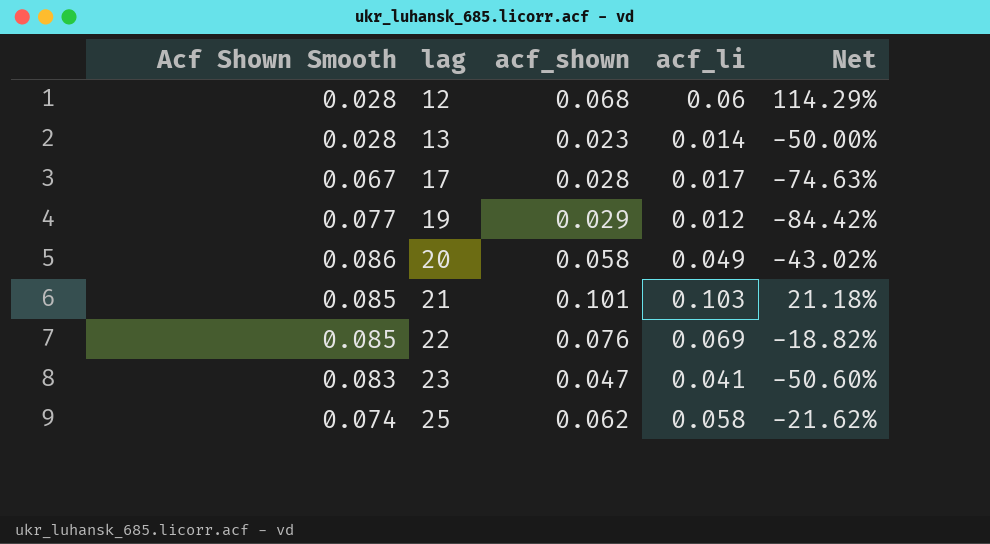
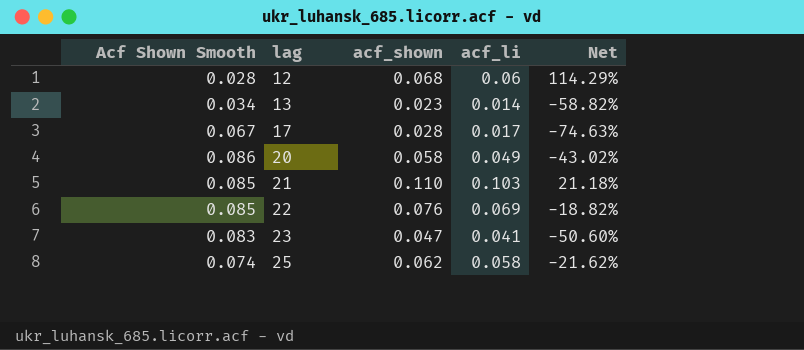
row 19: 0.077 | 0.029 | 0.012 | -84.42% -> none
13 | Acf Shown Smooth: 0.028 -> 0.034
13 | Net: -50.00% -> -58.82%
21 | acf_shown: 0.101 -> 0.110

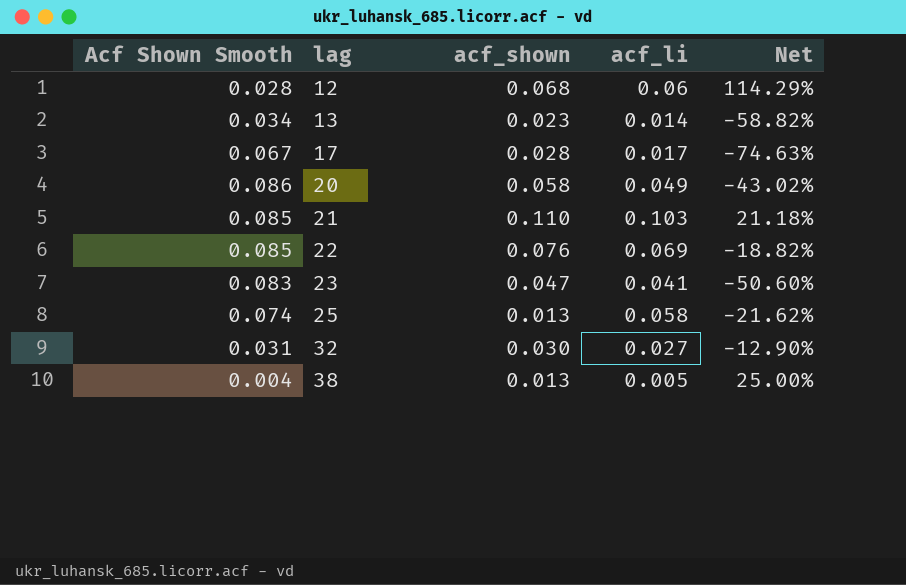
25 | acf_shown: 0.062 -> 0.013
row 32: none -> 0.031 | 0.030 | 0.027 | -12.90%
row 38: none -> 0.004 | 0.013 | 0.005 | 25.00%

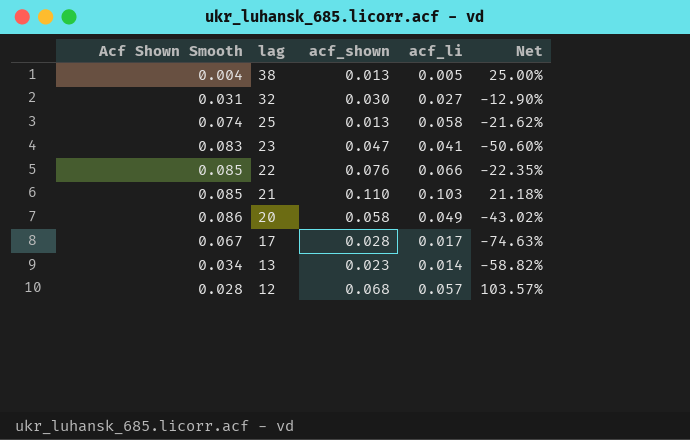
row order: lag ascending -> lag descending
22 | acf_li: 0.069 -> 0.066
22 | Net: -18.82% -> -22.35%
12 | acf_li: 0.06 -> 0.057
12 | Net: 114.29% -> 103.57%

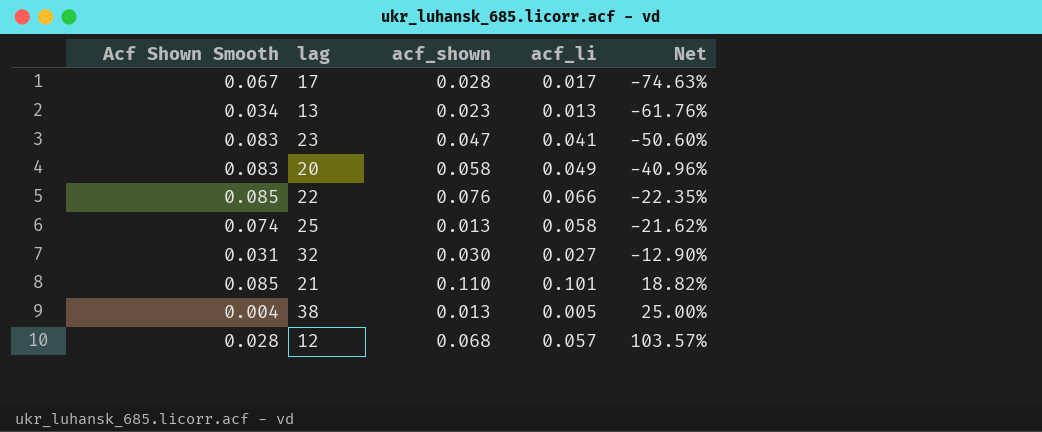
row order: lag descending -> Net ascending
13 | acf_li: 0.014 -> 0.013
13 | Net: -58.82% -> -61.76%
20 | Acf Shown Smooth: 0.086 -> 0.083
20 | Net: -43.02% -> -40.96%
21 | acf_li: 0.103 -> 0.101
21 | Net: 21.18% -> 18.82%

